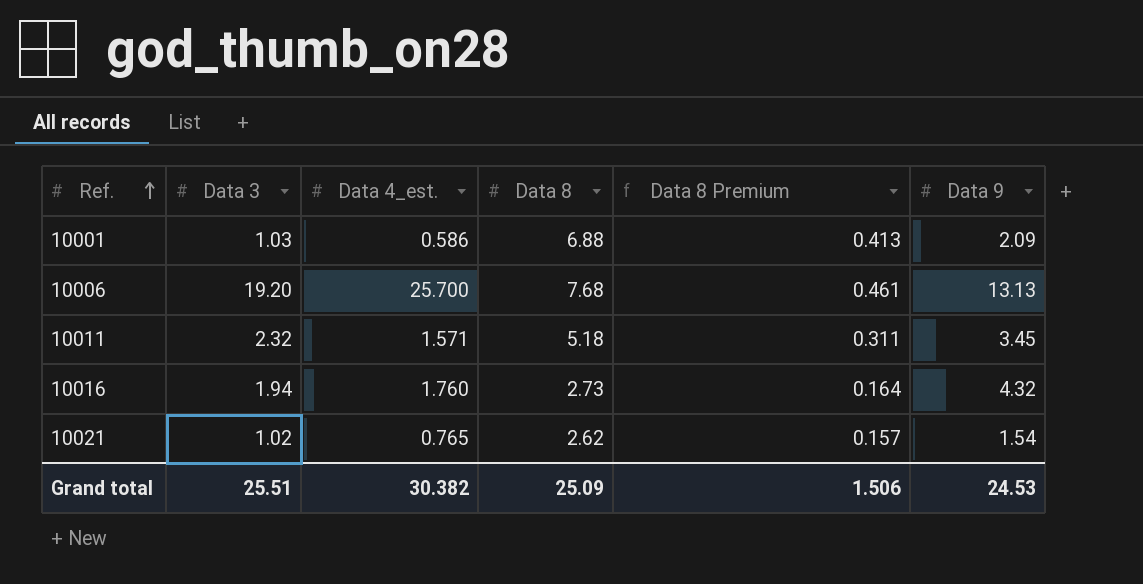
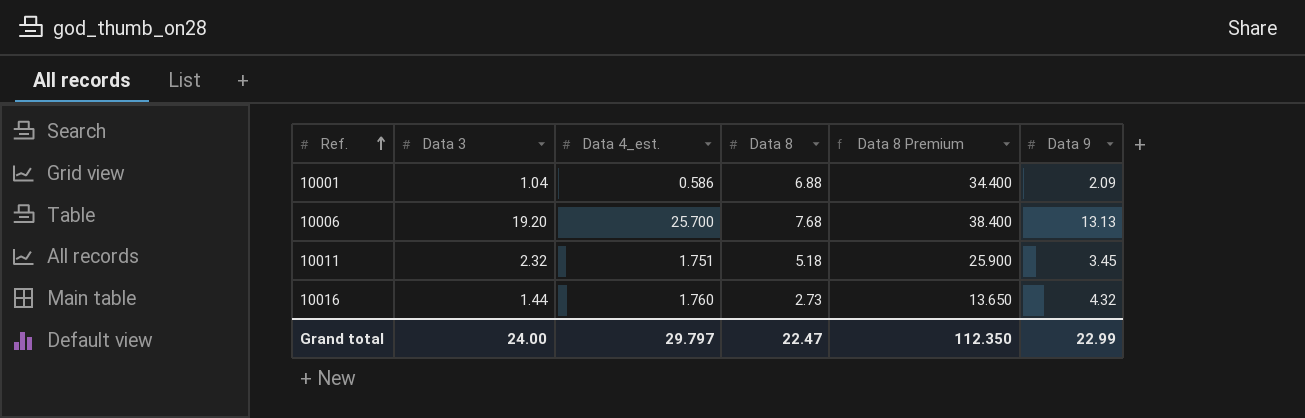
column Data 8 Premium | formula: [Data 8] * 0.06 -> [Data 8] * 5
row 10021: 1.02 | 0.765 | 2.62 | 0.157 | 1.54 -> none
10001 | Data 3: 1.03 -> 1.04
10011 | Data 4_est.: 1.571 -> 1.751
10016 | Data 3: 1.94 -> 1.44
Grand total | Data 3: 25.51 -> 24.00
Grand total | Data 4_est.: 30.382 -> 29.797
Grand total | Data 8: 25.09 -> 22.47
Grand total | Data 8 Premium: 1.506 -> 112.350
Grand total | Data 9: 24.53 -> 22.99

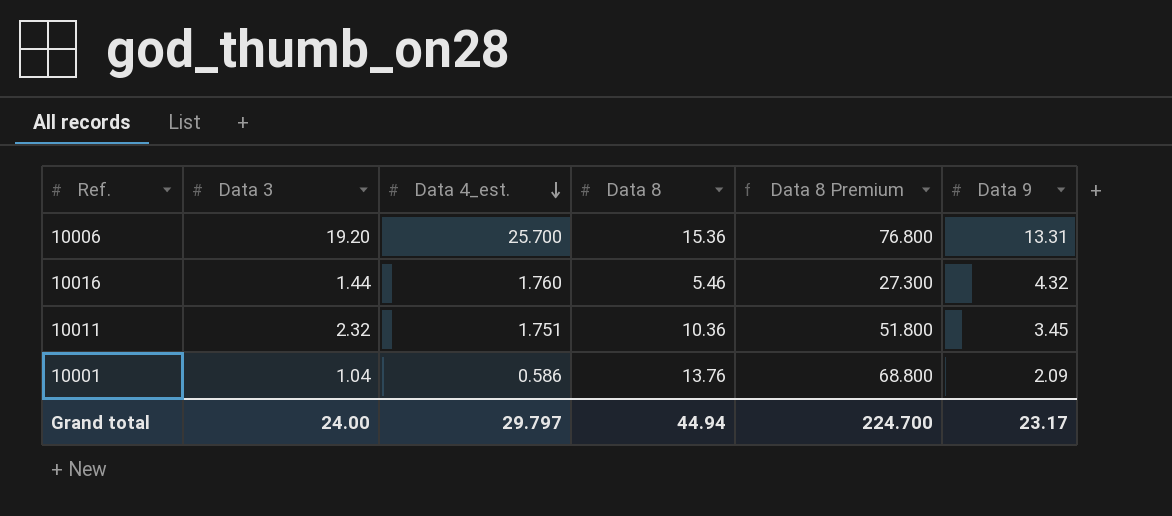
row order: Ref. ascending -> Data 4_est. descending
10006 | Data 8: 7.68 -> 15.36
10006 | Data 8 Premium: 38.400 -> 76.800
10006 | Data 9: 13.13 -> 13.31
10016 | Data 8: 2.73 -> 5.46
10016 | Data 8 Premium: 13.650 -> 27.300
10011 | Data 8: 5.18 -> 10.36
10011 | Data 8 Premium: 25.900 -> 51.800
10001 | Data 8: 6.88 -> 13.76
10001 | Data 8 Premium: 34.400 -> 68.800
Grand total | Data 8: 22.47 -> 44.94
Grand total | Data 8 Premium: 112.350 -> 224.700
Grand total | Data 9: 22.99 -> 23.17

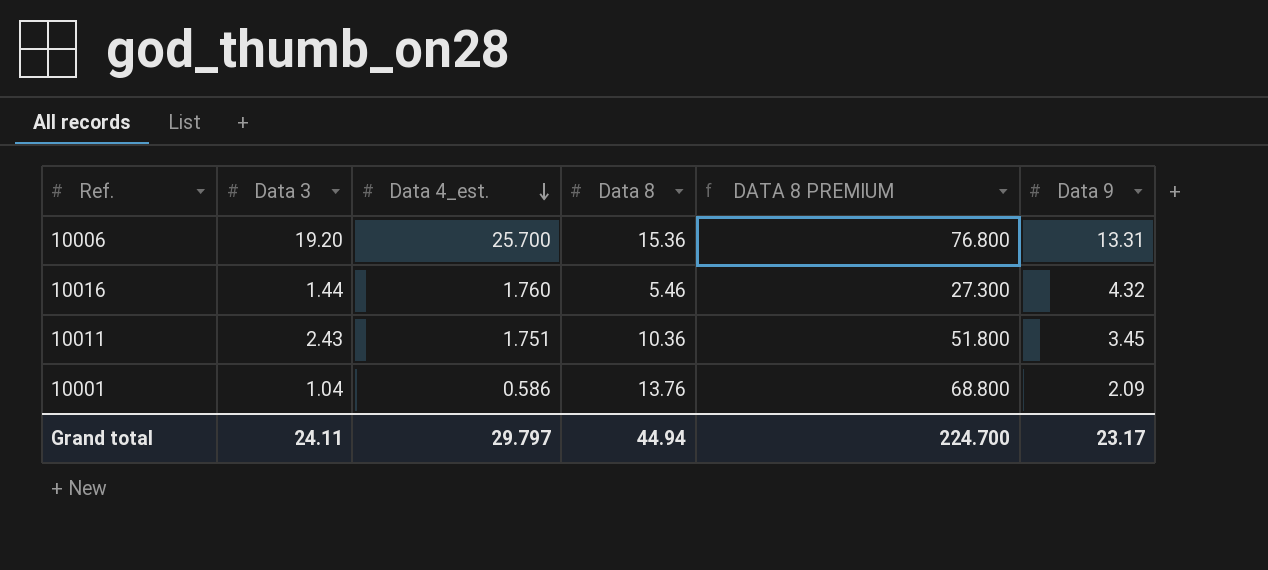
column name: Data 8 Premium -> DATA 8 PREMIUM
10011 | Data 3: 2.32 -> 2.43
Grand total | Data 3: 24.00 -> 24.11

